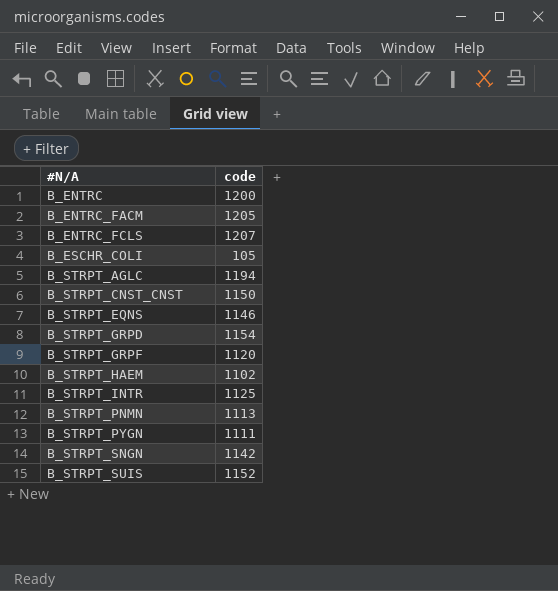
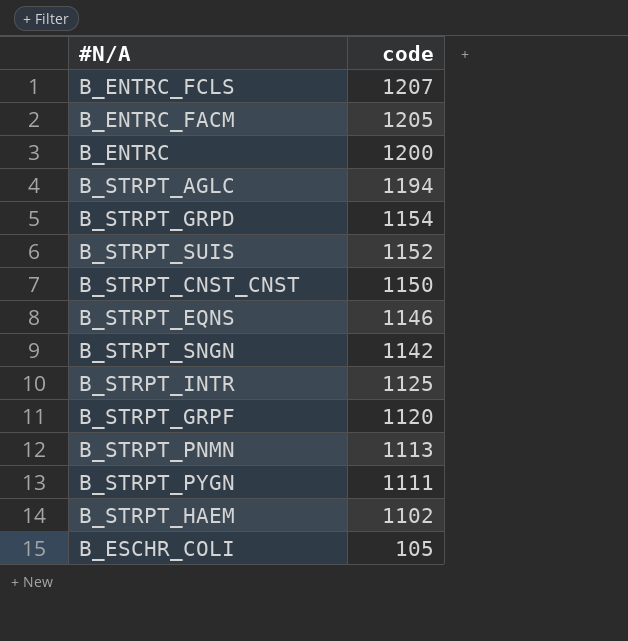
row order: #N/A ascending -> code descending

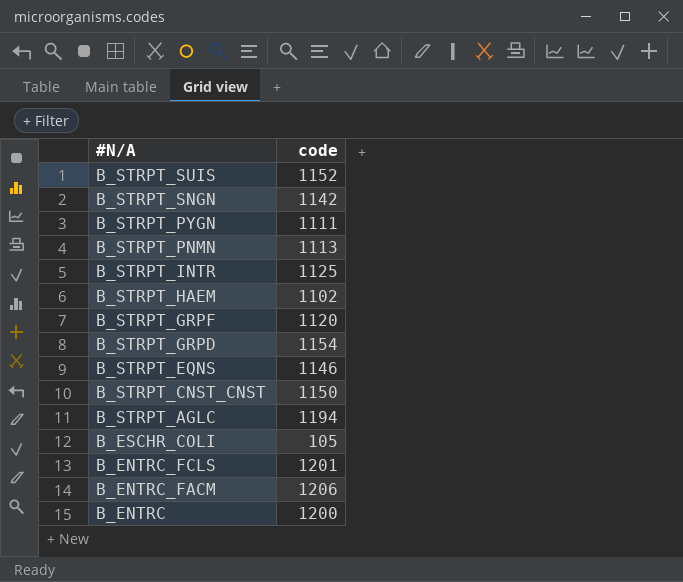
row order: code descending -> #N/A descending
B_ENTRC_FCLS | code: 1207 -> 1201
B_ENTRC_FACM | code: 1205 -> 1206

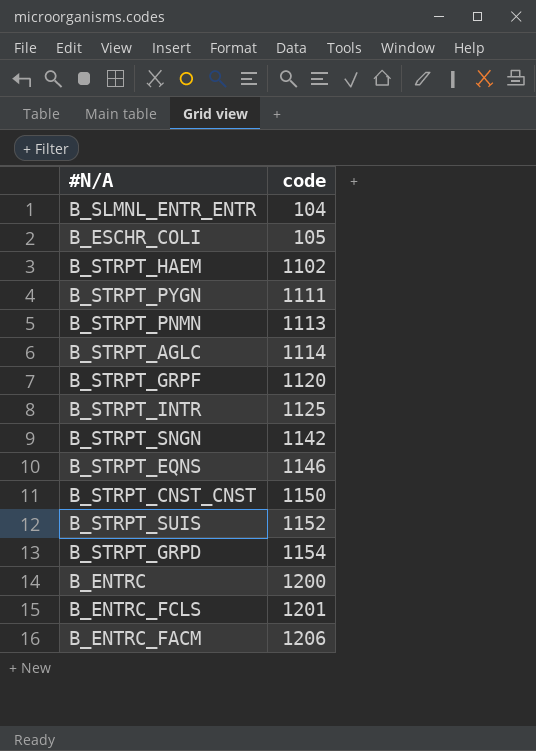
row order: #N/A descending -> code ascending
row B_SLMNL_ENTR_ENTR: none -> 104
B_STRPT_AGLC | code: 1194 -> 1114

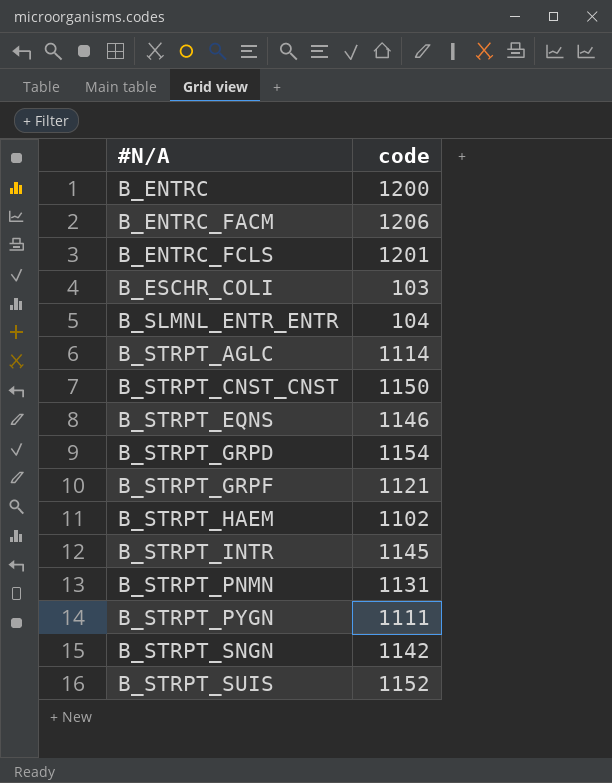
row order: code ascending -> #N/A ascending
B_ESCHR_COLI | code: 105 -> 103
B_STRPT_GRPF | code: 1120 -> 1121
B_STRPT_INTR | code: 1125 -> 1145
B_STRPT_PNMN | code: 1113 -> 1131

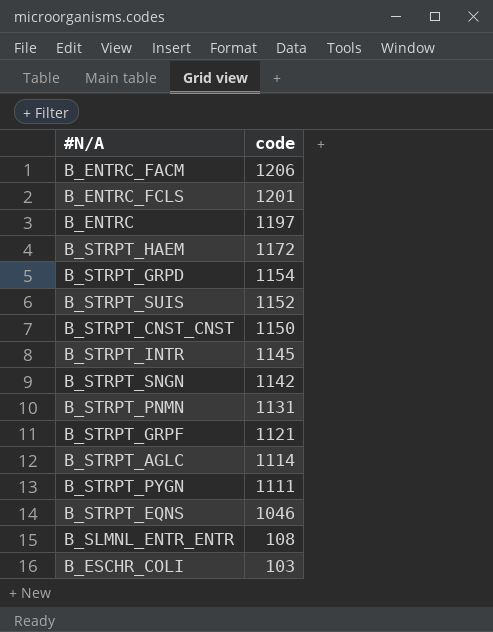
row order: #N/A ascending -> code descending
B_ENTRC | code: 1200 -> 1197
B_STRPT_HAEM | code: 1102 -> 1172
B_STRPT_EQNS | code: 1146 -> 1046
B_SLMNL_ENTR_ENTR | code: 104 -> 108

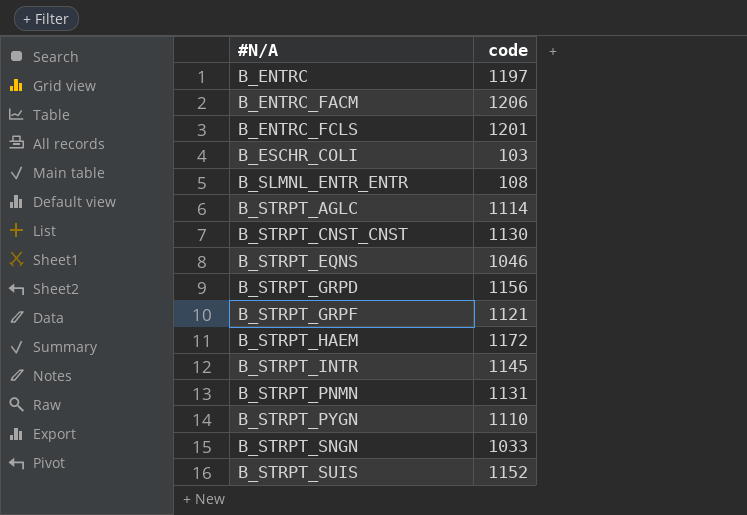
row order: code descending -> #N/A ascending
B_STRPT_CNST_CNST | code: 1150 -> 1130
B_STRPT_GRPD | code: 1154 -> 1156
B_STRPT_PYGN | code: 1111 -> 1110
B_STRPT_SNGN | code: 1142 -> 1033

